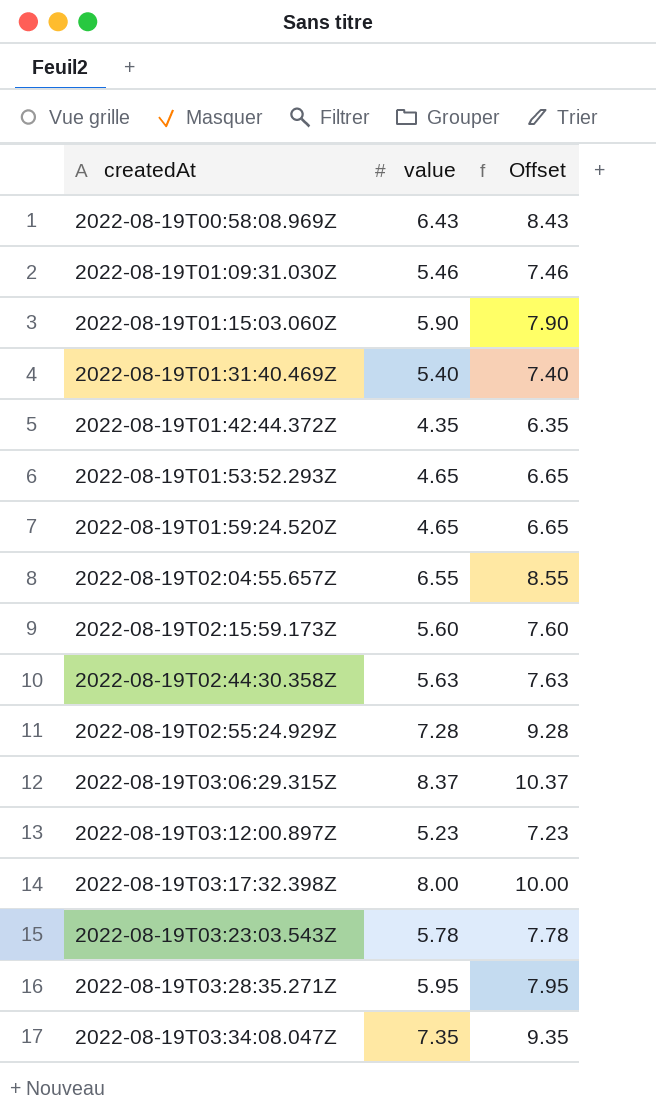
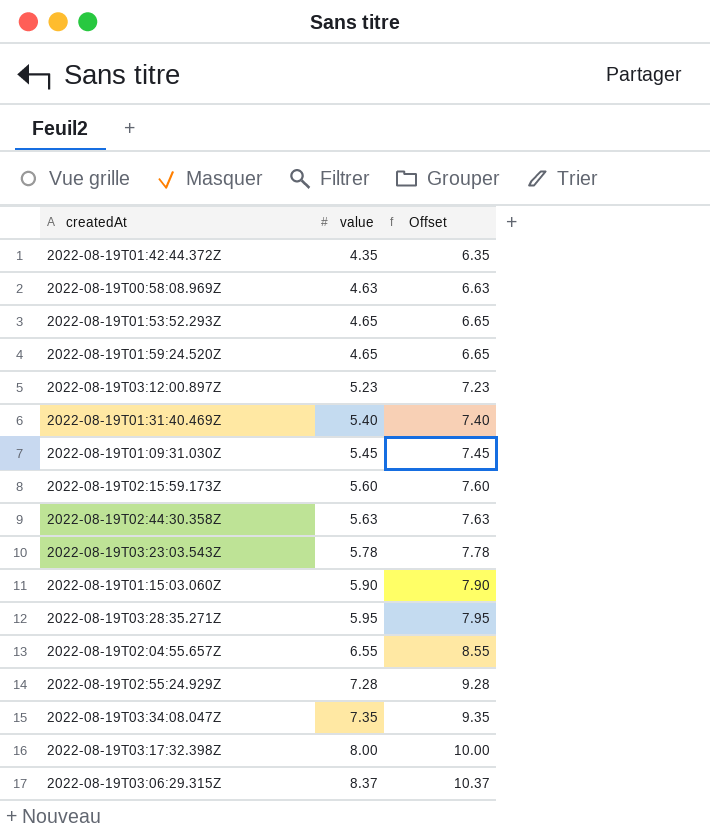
row order: createdAt ascending -> value ascending
2022-08-19T00:58:08.969Z | value: 6.43 -> 4.63
2022-08-19T00:58:08.969Z | Offset: 8.43 -> 6.63
2022-08-19T01:09:31.030Z | value: 5.46 -> 5.45
2022-08-19T01:09:31.030Z | Offset: 7.46 -> 7.45

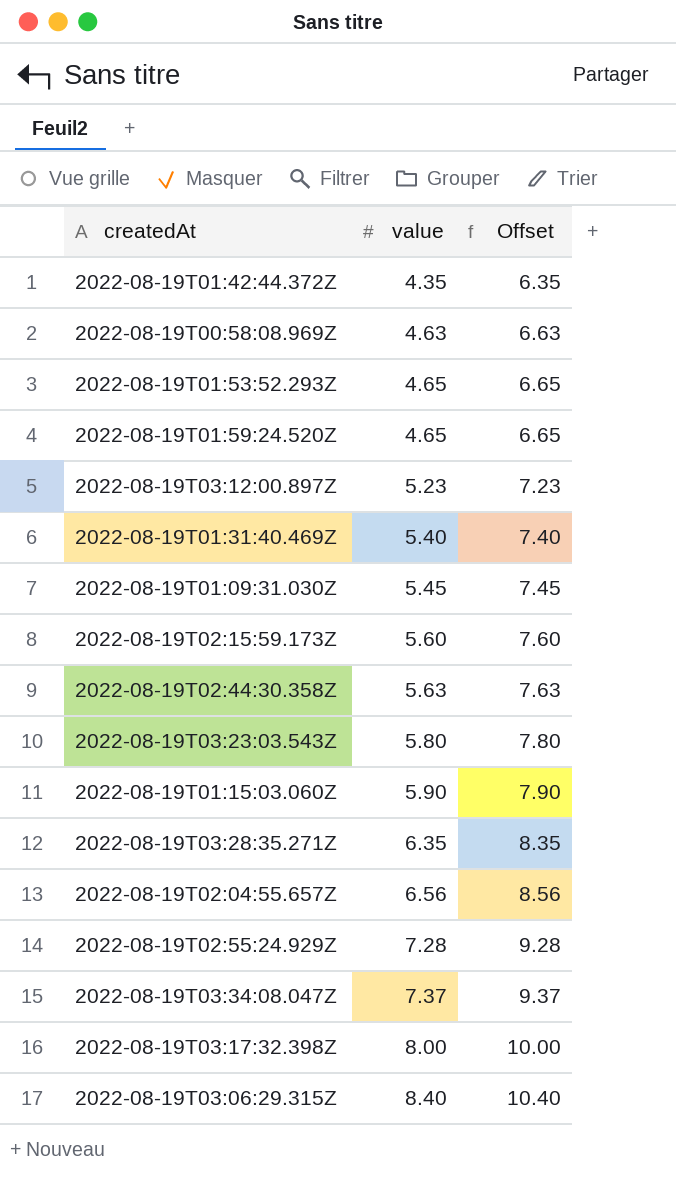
2022-08-19T03:23:03.543Z | value: 5.78 -> 5.80
2022-08-19T03:23:03.543Z | Offset: 7.78 -> 7.80
2022-08-19T03:28:35.271Z | value: 5.95 -> 6.35
2022-08-19T03:28:35.271Z | Offset: 7.95 -> 8.35
2022-08-19T02:04:55.657Z | value: 6.55 -> 6.56
2022-08-19T02:04:55.657Z | Offset: 8.55 -> 8.56
2022-08-19T03:34:08.047Z | value: 7.35 -> 7.37
2022-08-19T03:34:08.047Z | Offset: 9.35 -> 9.37
2022-08-19T03:06:29.315Z | value: 8.37 -> 8.40
2022-08-19T03:06:29.315Z | Offset: 10.37 -> 10.40

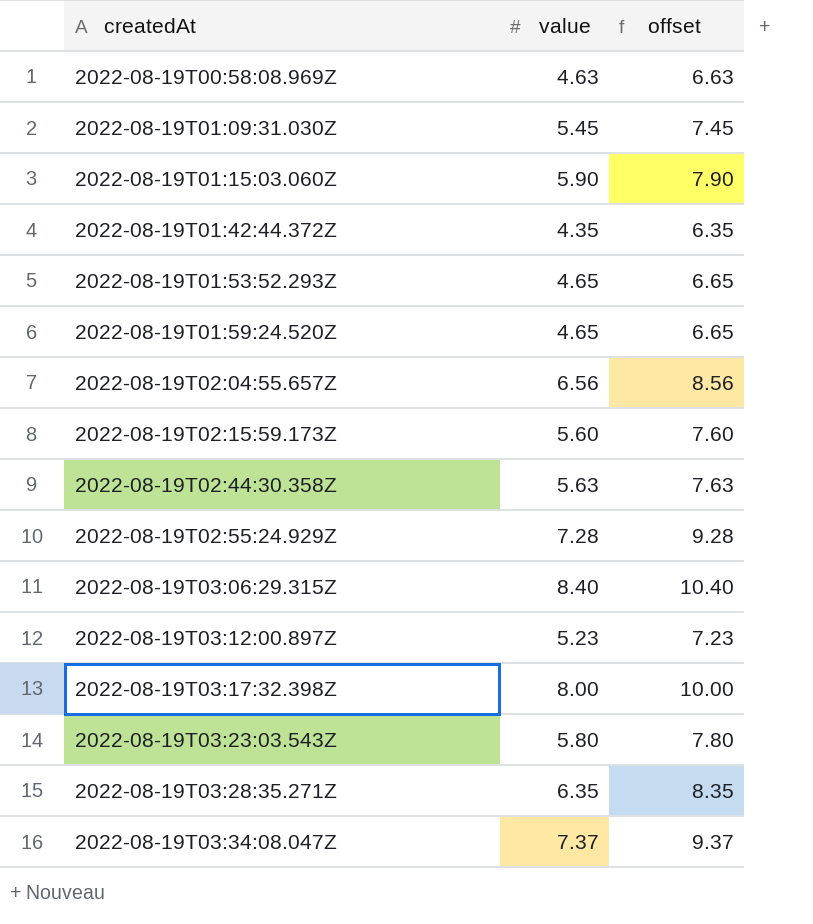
row order: value ascending -> createdAt ascending
column name: Offset -> offset
row 2022-08-19T01:31:40.469Z: 5.40 | 7.40 -> none

